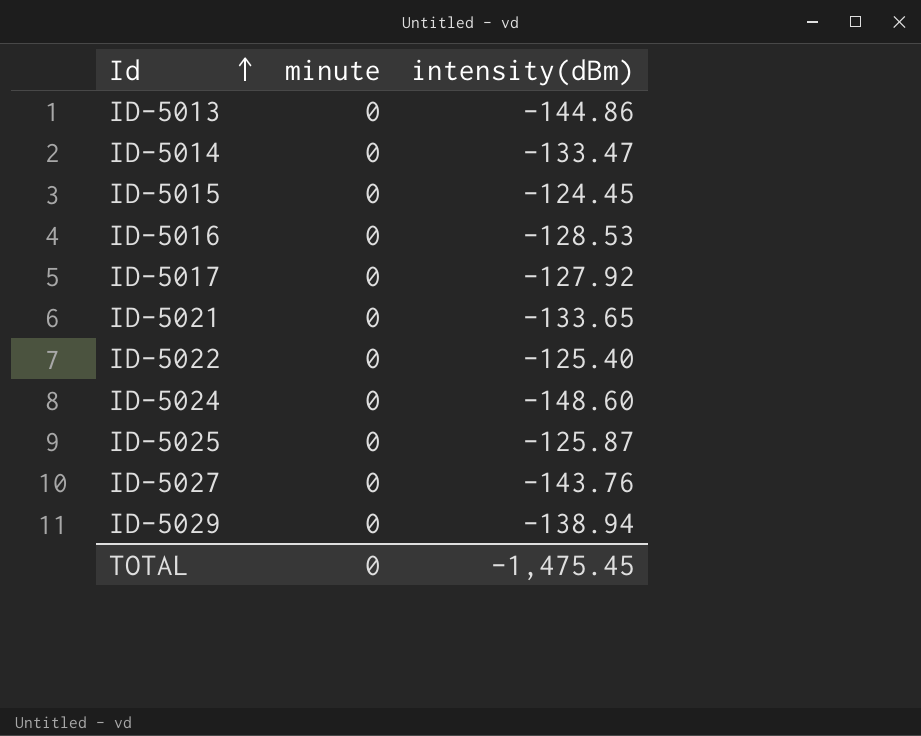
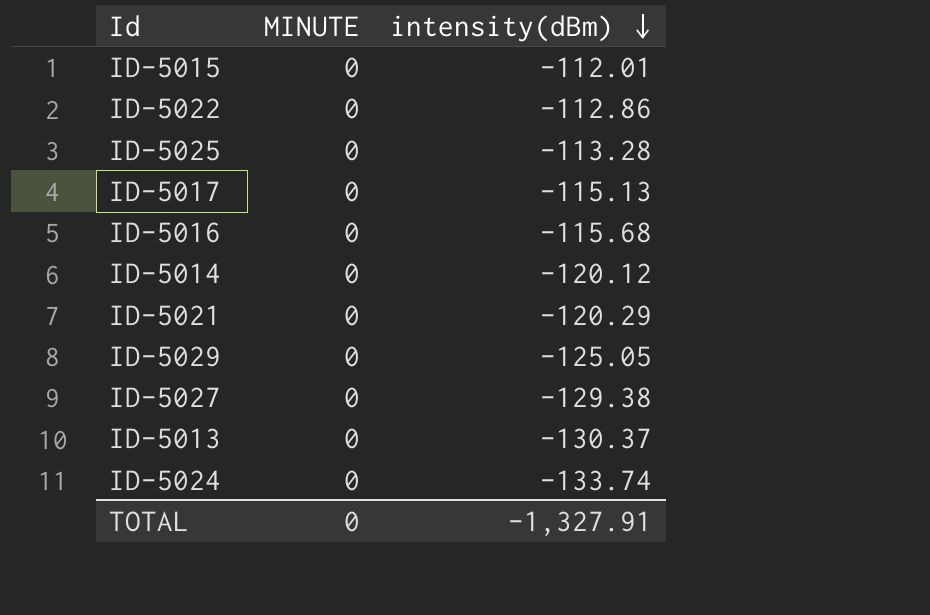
row order: Id ascending -> intensity(dBm) descending
column name: minute -> MINUTE
ID-5015 | intensity(dBm): -124.45 -> -112.01
ID-5022 | intensity(dBm): -125.40 -> -112.86
ID-5025 | intensity(dBm): -125.87 -> -113.28
ID-5017 | intensity(dBm): -127.92 -> -115.13
ID-5016 | intensity(dBm): -128.53 -> -115.68
ID-5014 | intensity(dBm): -133.47 -> -120.12
ID-5021 | intensity(dBm): -133.65 -> -120.29
ID-5029 | intensity(dBm): -138.94 -> -125.05
ID-5027 | intensity(dBm): -143.76 -> -129.38
ID-5013 | intensity(dBm): -144.86 -> -130.37
ID-5024 | intensity(dBm): -148.60 -> -133.74
TOTAL | intensity(dBm): -1,475.45 -> -1,327.91

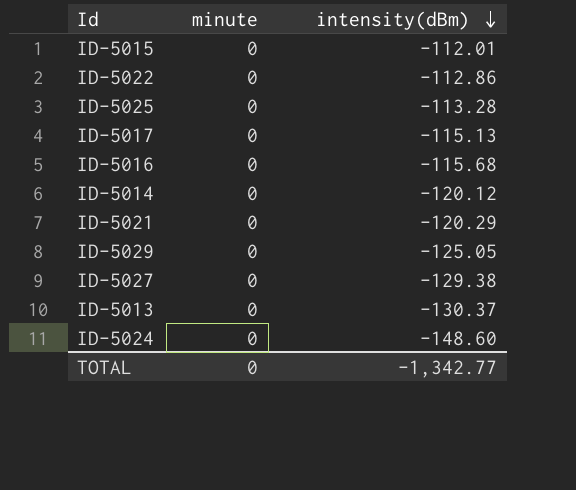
column name: MINUTE -> minute
ID-5024 | intensity(dBm): -133.74 -> -148.60
TOTAL | intensity(dBm): -1,327.91 -> -1,342.77

